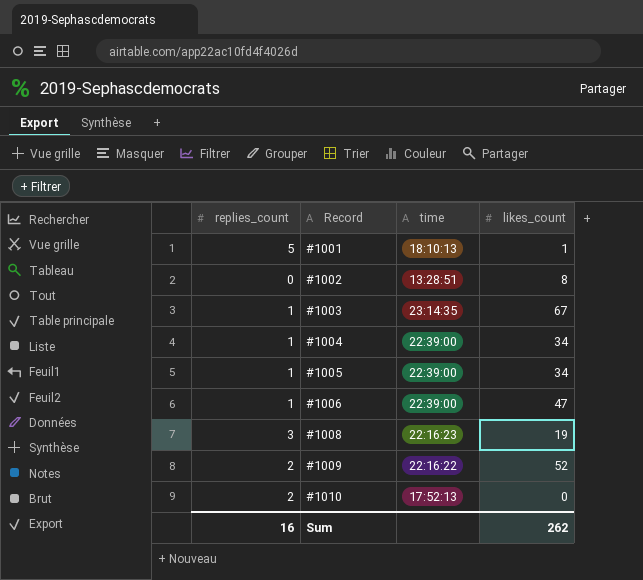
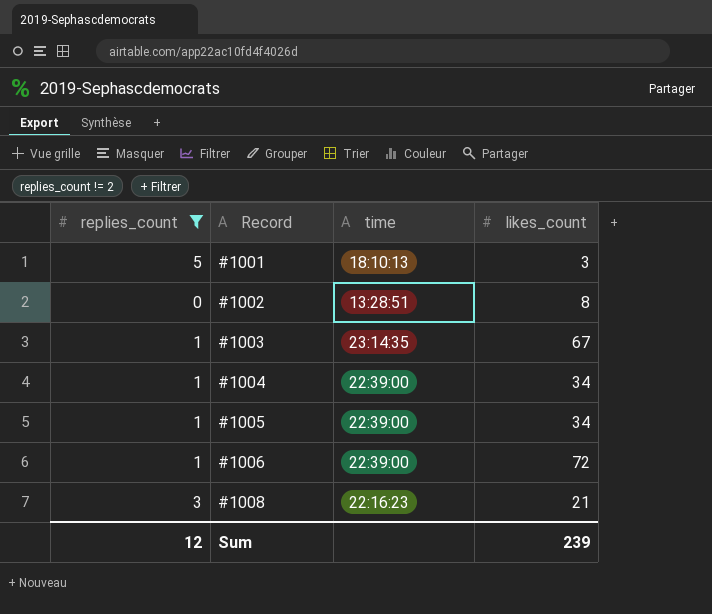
filter: none -> replies_count != 2
#1001 | likes_count: 1 -> 3
#1006 | likes_count: 47 -> 72
#1008 | likes_count: 19 -> 21
Sum | replies_count: 16 -> 12
Sum | likes_count: 262 -> 239

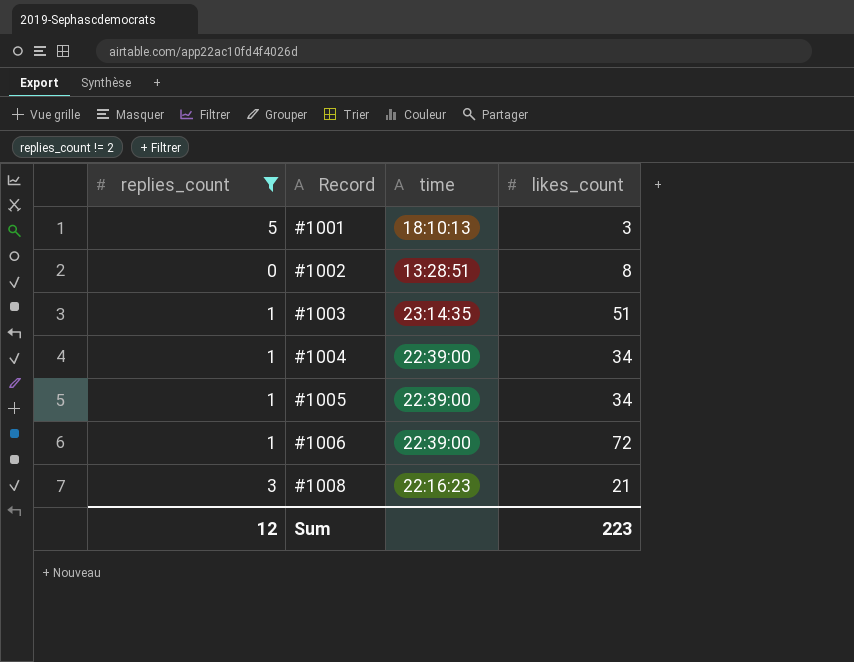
#1003 | likes_count: 67 -> 51
Sum | likes_count: 239 -> 223

